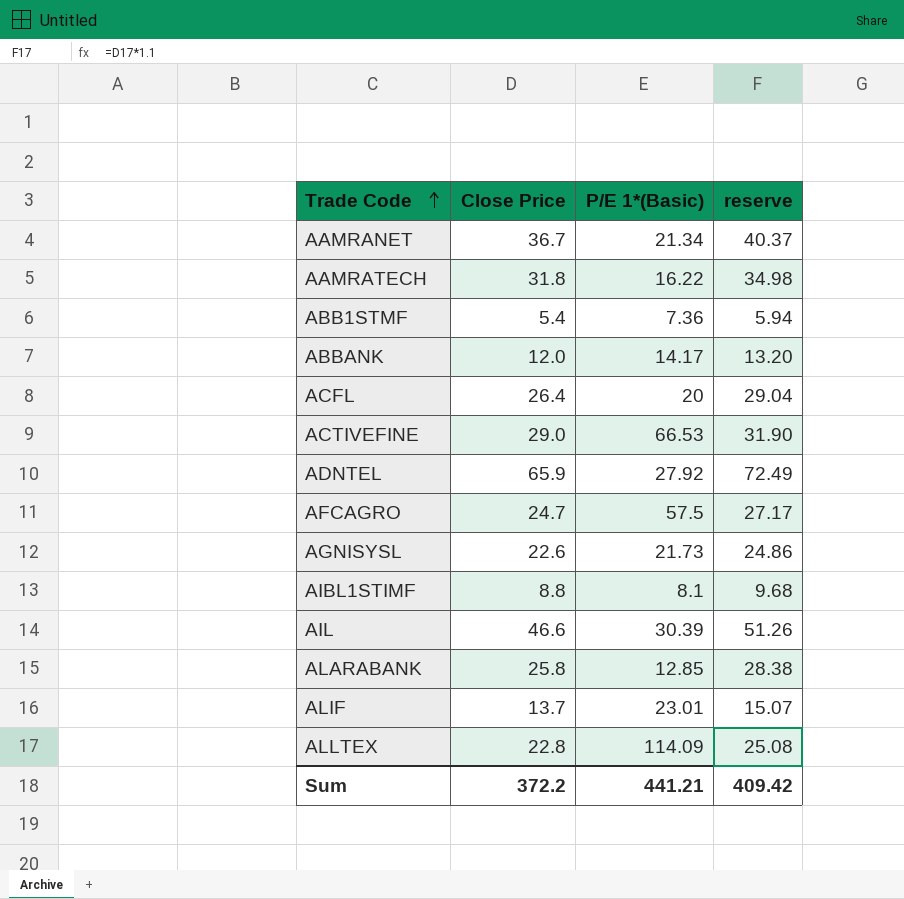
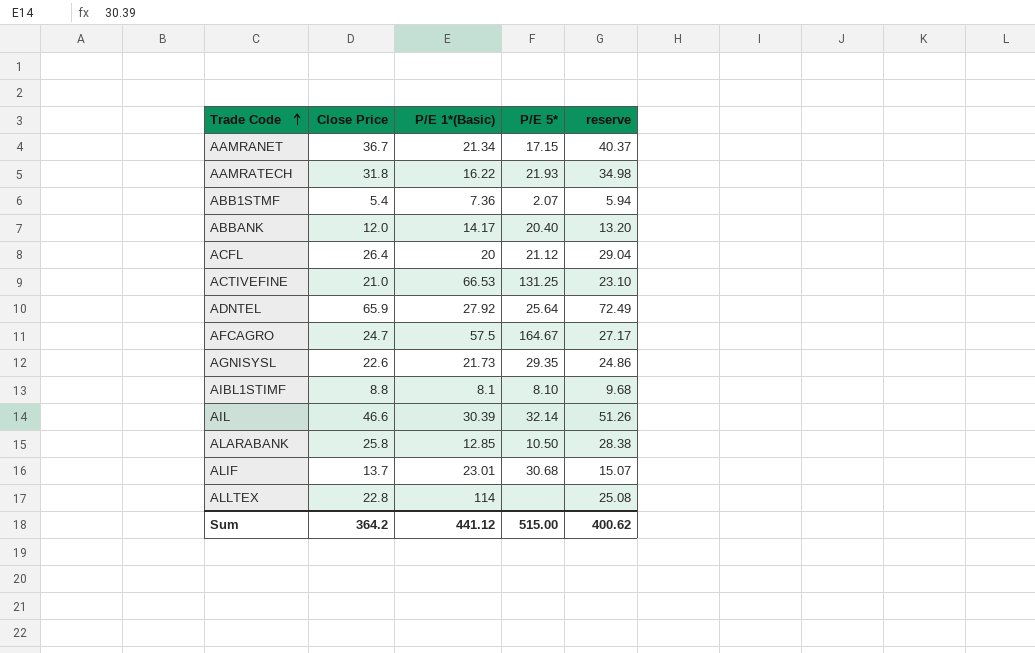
column P/E 5* | position: none -> 4
ACTIVEFINE | Close Price: 29.0 -> 21.0
ACTIVEFINE | reserve: 31.90 -> 23.10
ALLTEX | P/E 1*(Basic): 114.09 -> 114
Sum | Close Price: 372.2 -> 364.2
Sum | P/E 1*(Basic): 441.21 -> 441.12
Sum | reserve: 409.42 -> 400.62

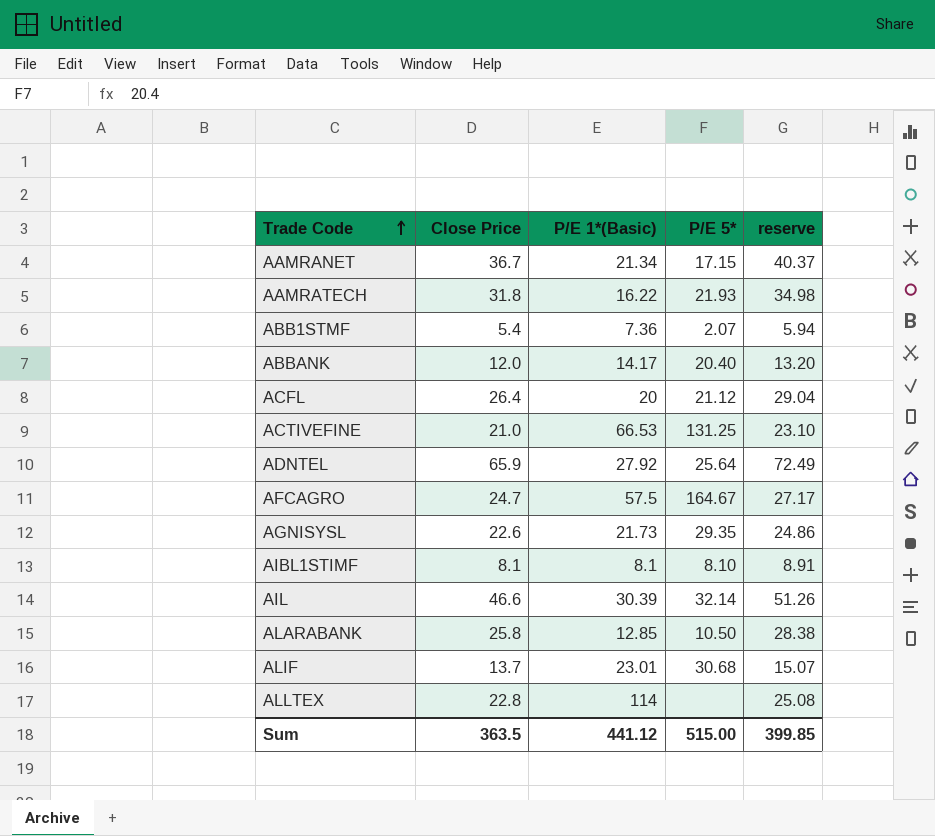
AIBL1STIMF | Close Price: 8.8 -> 8.1
AIBL1STIMF | reserve: 9.68 -> 8.91
Sum | Close Price: 364.2 -> 363.5
Sum | reserve: 400.62 -> 399.85

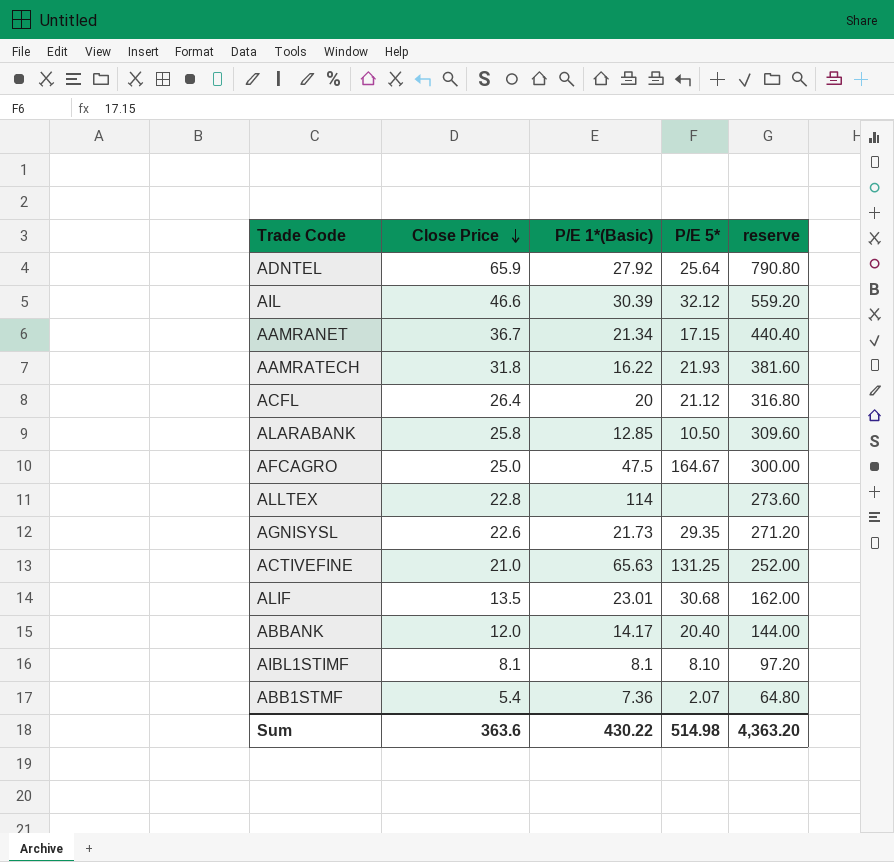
row order: Trade Code ascending -> Close Price descending
column reserve | formula: [Close Price] * 1.1 -> [Close Price] * 12
AIL | P/E 5*: 32.14 -> 32.12
AFCAGRO | Close Price: 24.7 -> 25.0
AFCAGRO | P/E 1*(Basic): 57.5 -> 47.5
ACTIVEFINE | P/E 1*(Basic): 66.53 -> 65.63
ALIF | Close Price: 13.7 -> 13.5
Sum | Close Price: 363.5 -> 363.6
Sum | P/E 1*(Basic): 441.12 -> 430.22
Sum | P/E 5*: 515.00 -> 514.98
Sum | reserve: 399.85 -> 4,363.20

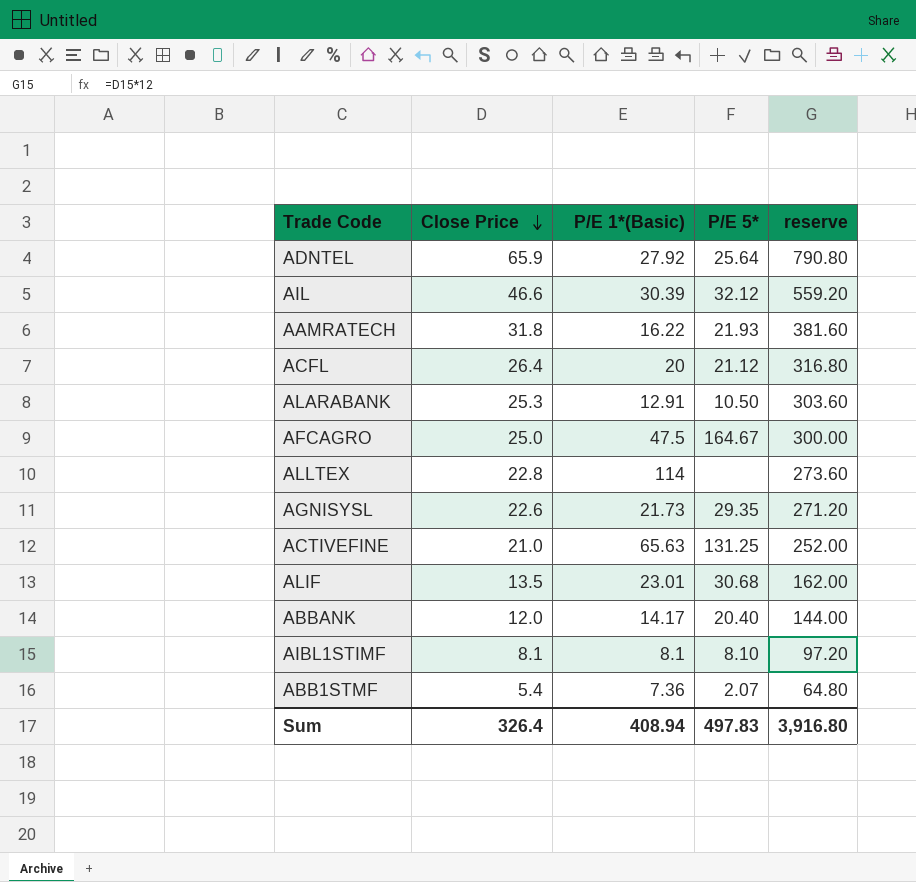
row AAMRANET: 36.7 | 21.34 | 17.15 | 440.40 -> none
ALARABANK | Close Price: 25.8 -> 25.3
ALARABANK | P/E 1*(Basic): 12.85 -> 12.91
ALARABANK | reserve: 309.60 -> 303.60
Sum | Close Price: 363.6 -> 326.4
Sum | P/E 1*(Basic): 430.22 -> 408.94
Sum | P/E 5*: 514.98 -> 497.83
Sum | reserve: 4,363.20 -> 3,916.80

